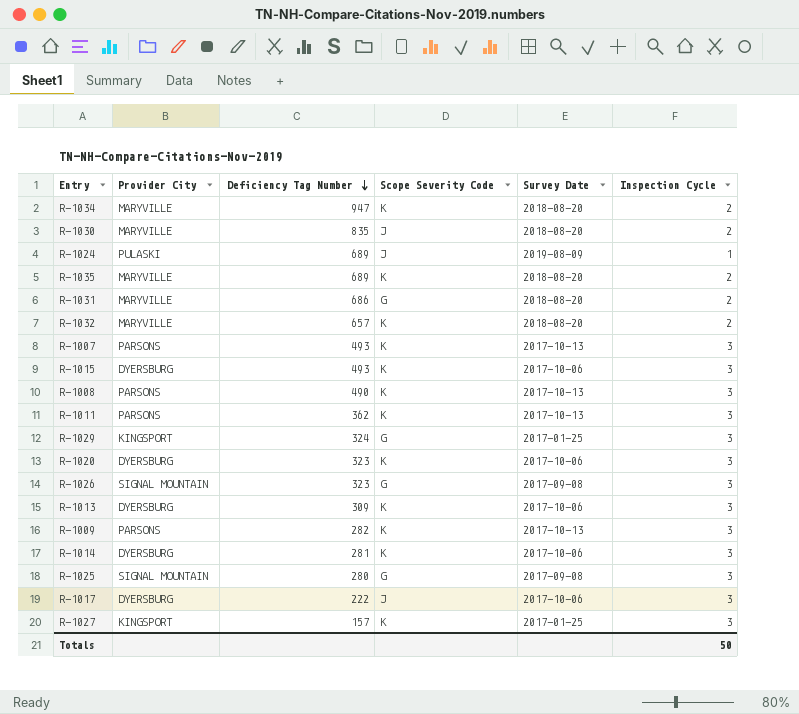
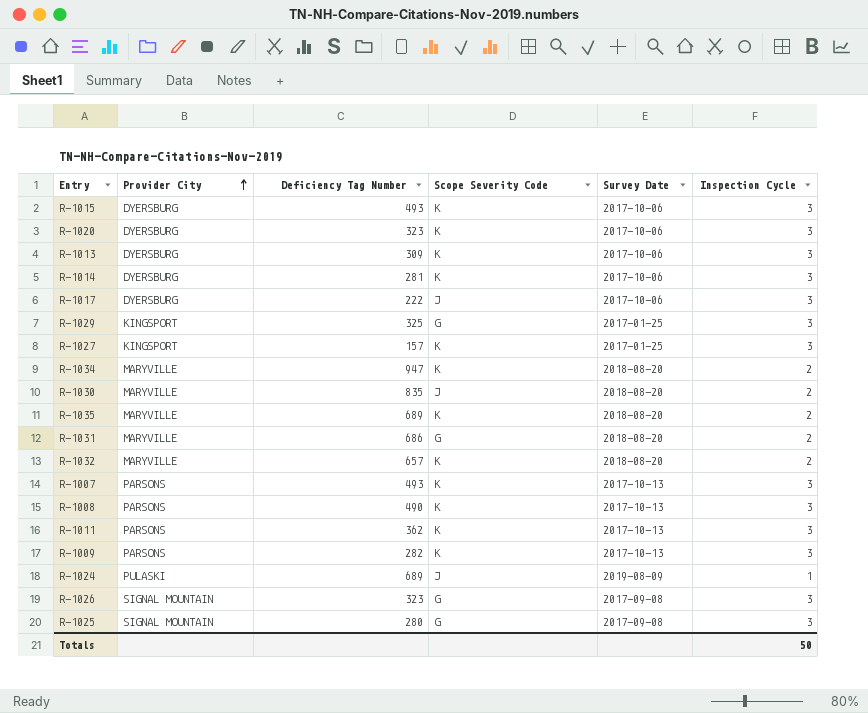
row order: Deficiency Tag Number descending -> Provider City ascending
R-1029 | Deficiency Tag Number: 324 -> 325

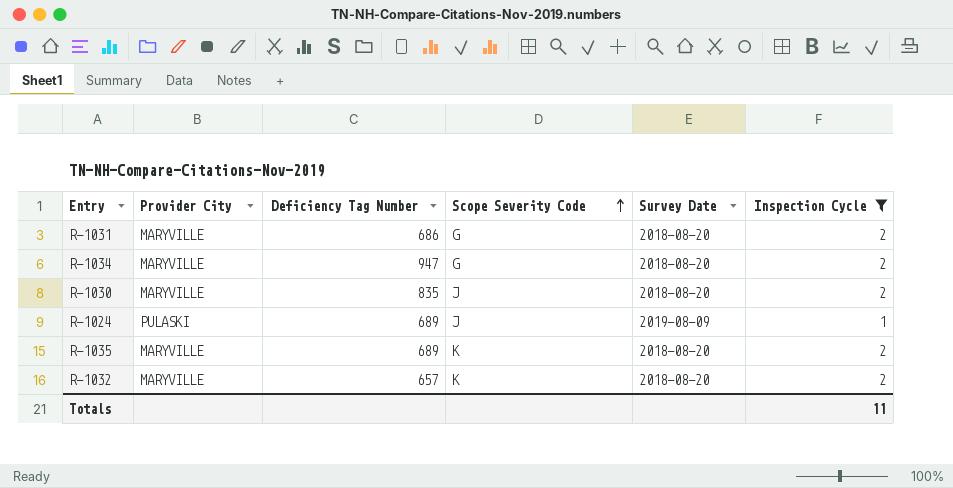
filter: none -> Inspection Cycle != 3
row order: Provider City ascending -> Scope Severity Code ascending
R-1034 | Scope Severity Code: K -> G
Totals | Inspection Cycle: 50 -> 11

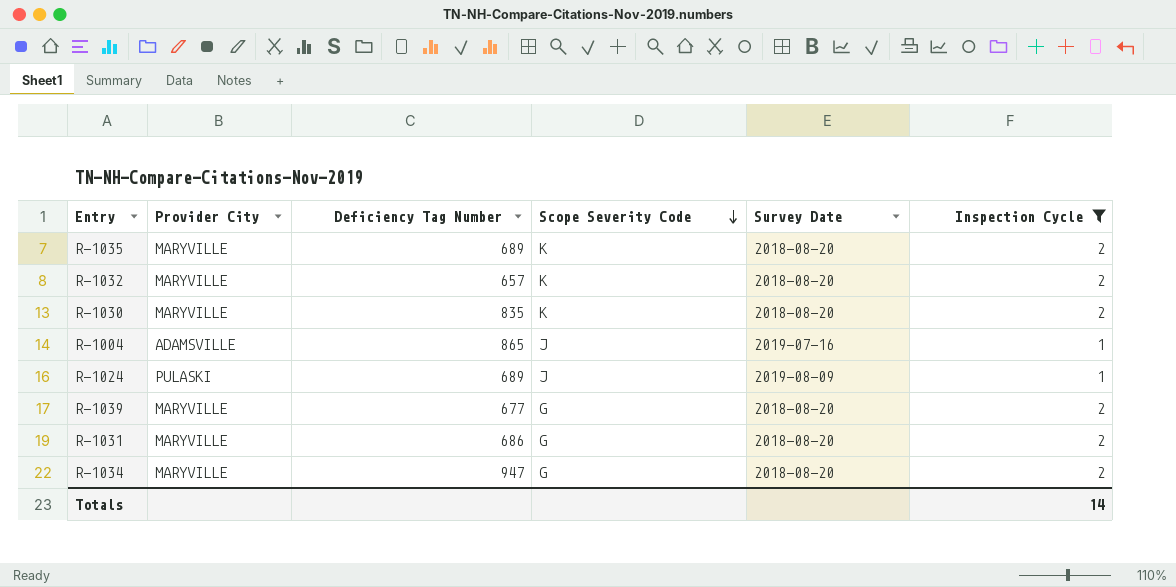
row order: Scope Severity Code ascending -> Scope Severity Code descending
R-1030 | Scope Severity Code: J -> K
row R-1004: none -> ADAMSVILLE | 865 | J | 2019-07-16 | 1
row R-1039: none -> MARYVILLE | 677 | G | 2018-08-20 | 2
Totals | Inspection Cycle: 11 -> 14

